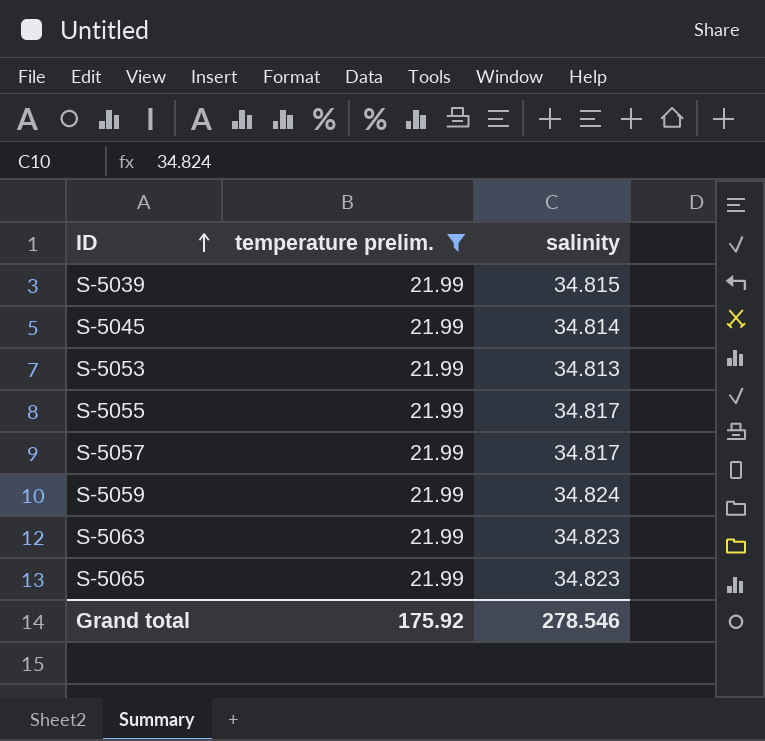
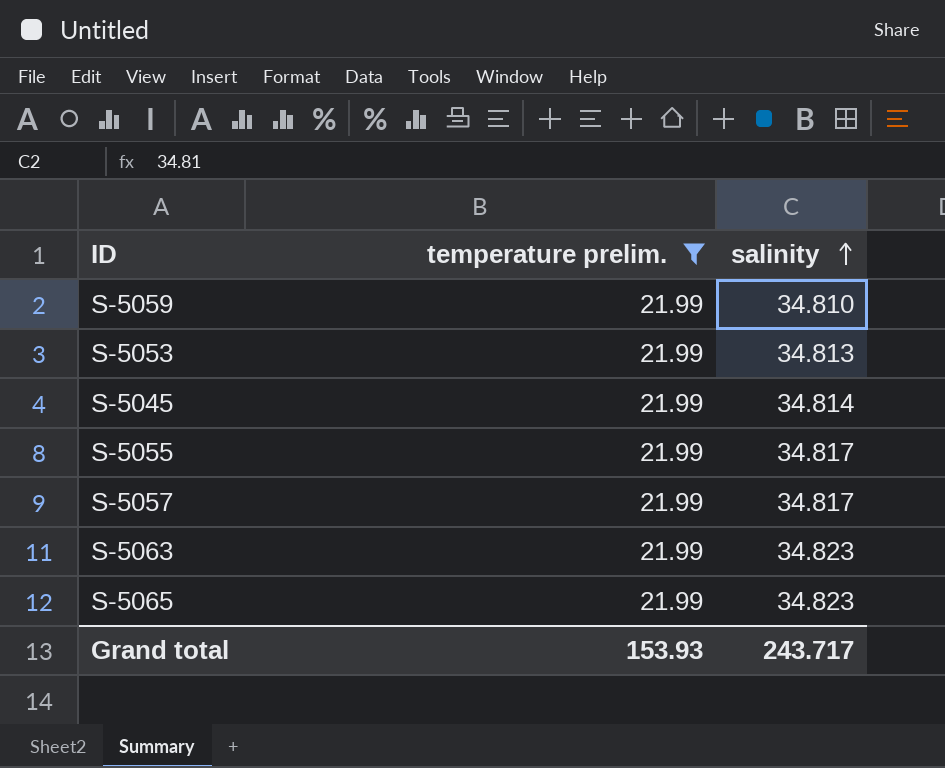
row order: ID ascending -> salinity ascending
row S-5039: 21.99 | 34.815 -> none
S-5059 | salinity: 34.824 -> 34.810
Grand total | temperature prelim.: 175.92 -> 153.93
Grand total | salinity: 278.546 -> 243.717

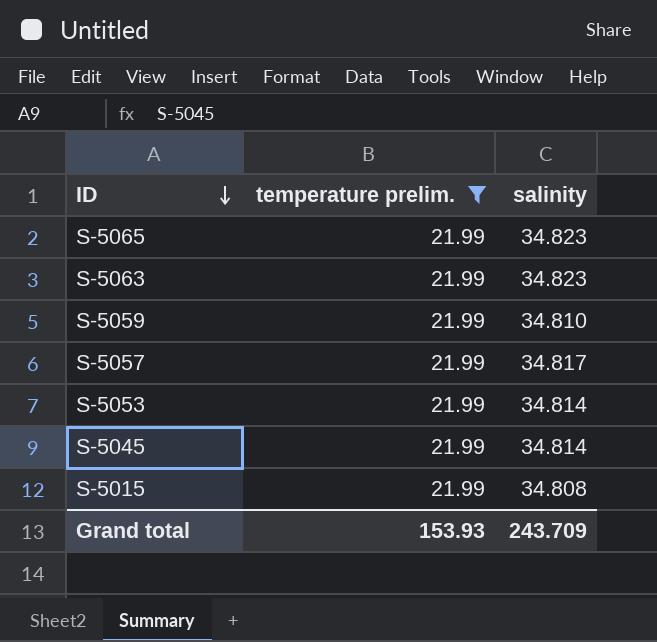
row order: salinity ascending -> ID descending
row S-5055: 21.99 | 34.817 -> none
S-5053 | salinity: 34.813 -> 34.814
row S-5015: none -> 21.99 | 34.808
Grand total | salinity: 243.717 -> 243.709

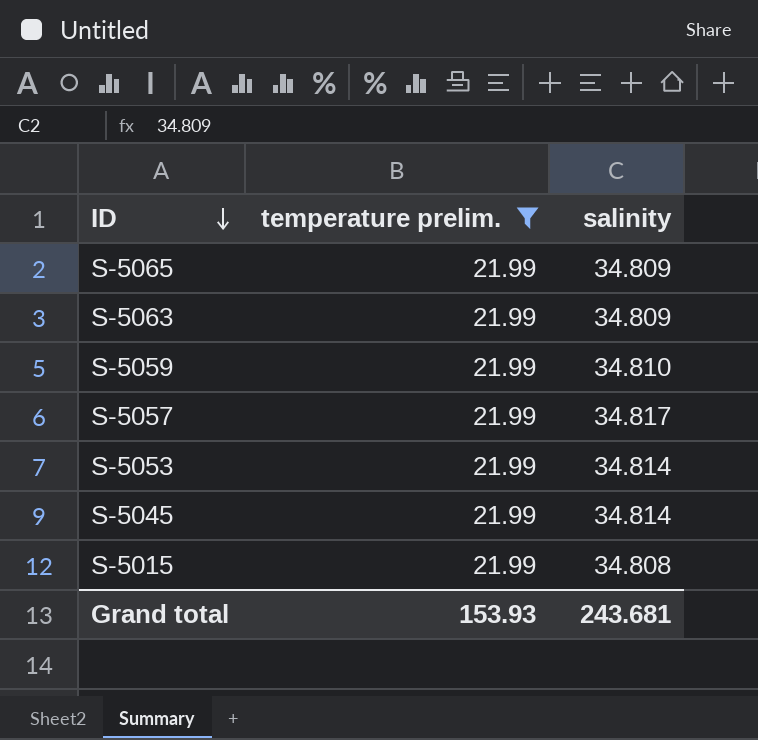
S-5065 | salinity: 34.823 -> 34.809
S-5063 | salinity: 34.823 -> 34.809
Grand total | salinity: 243.709 -> 243.681

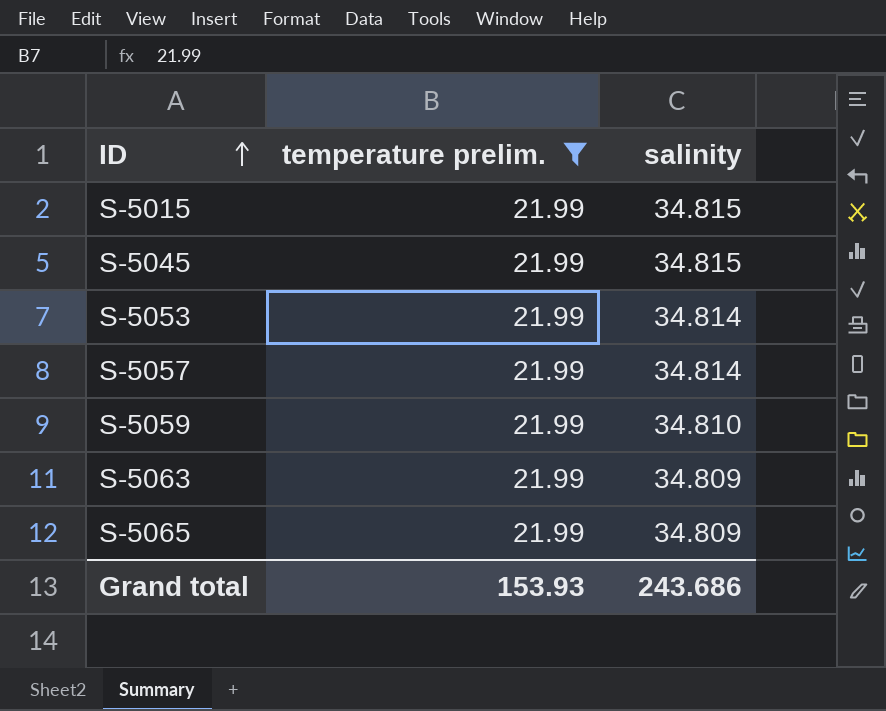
row order: ID descending -> ID ascending
S-5015 | salinity: 34.808 -> 34.815
S-5045 | salinity: 34.814 -> 34.815
S-5057 | salinity: 34.817 -> 34.814
Grand total | salinity: 243.681 -> 243.686

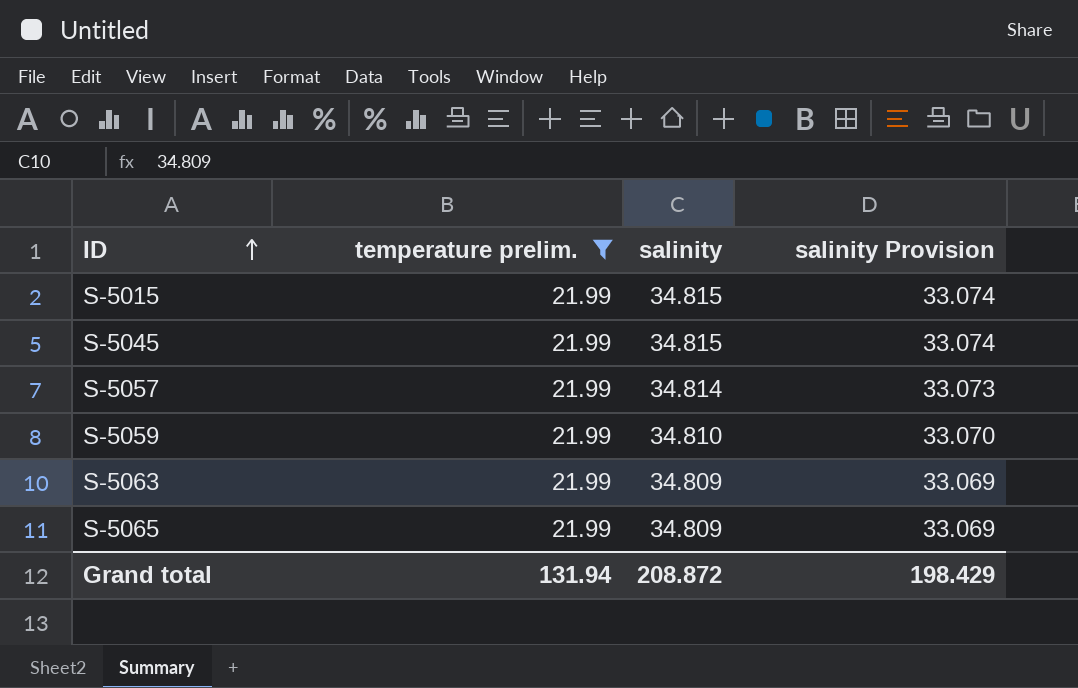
column salinity Provision | formula: none -> [salinity] * 0.95
row S-5053: 21.99 | 34.814 -> none
Grand total | temperature prelim.: 153.93 -> 131.94
Grand total | salinity: 243.686 -> 208.872

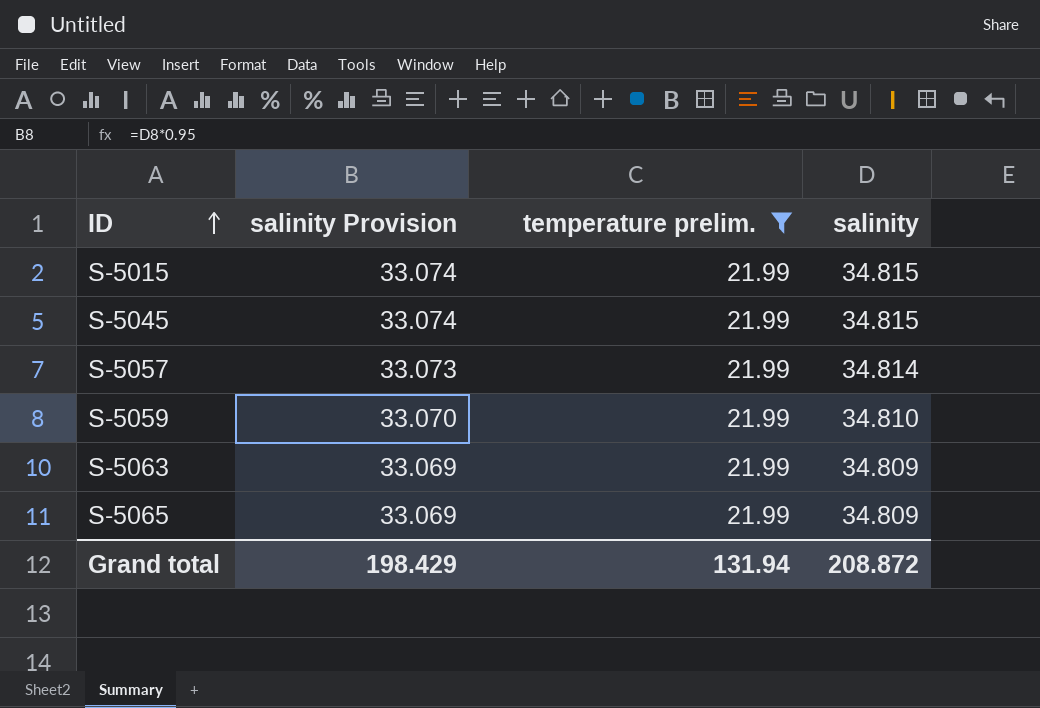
column salinity Provision | position: 4 -> 2

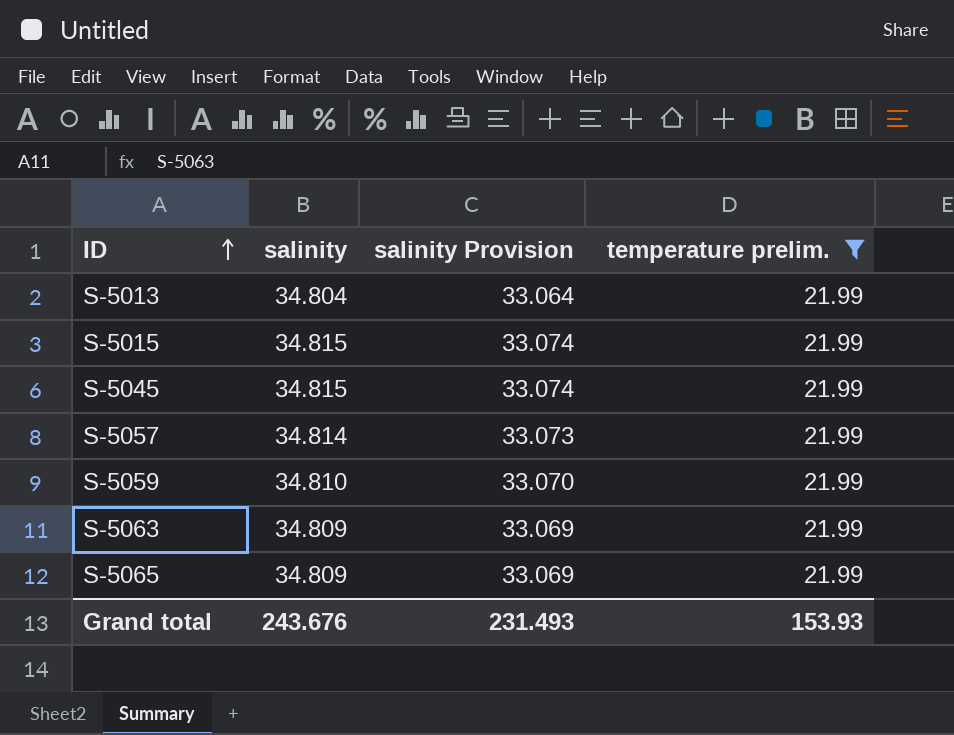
column salinity | position: 4 -> 2
row S-5013: none -> 34.804 | 33.064 | 21.99
Grand total | salinity: 208.872 -> 243.676
Grand total | salinity Provision: 198.429 -> 231.493
Grand total | temperature prelim.: 131.94 -> 153.93

